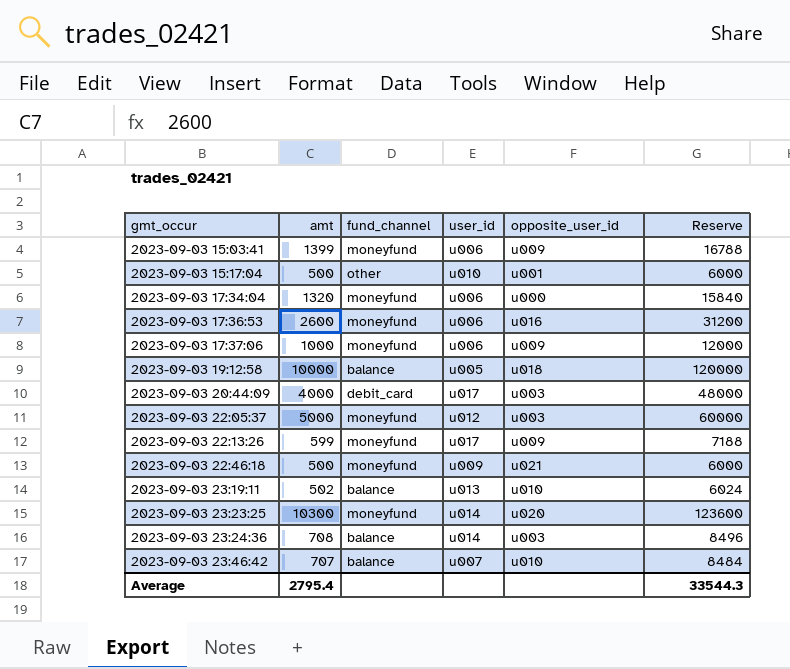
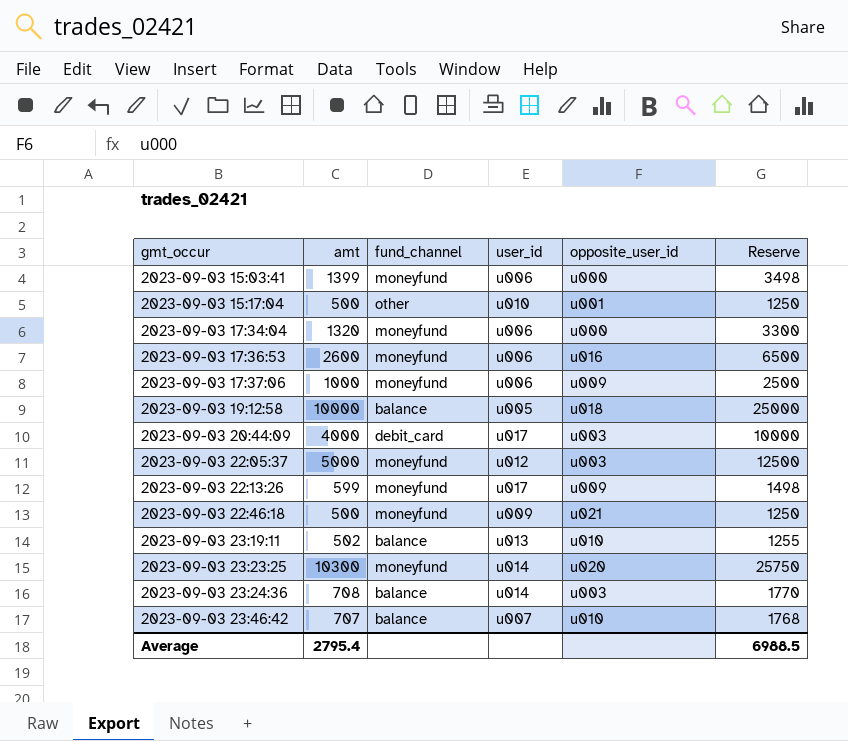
column Reserve | formula: [amt] * 12 -> [amt] * 2.5
2023-09-03 15:03:41 | opposite_user_id: u009 -> u000
Average | Reserve: 33544.3 -> 6988.5

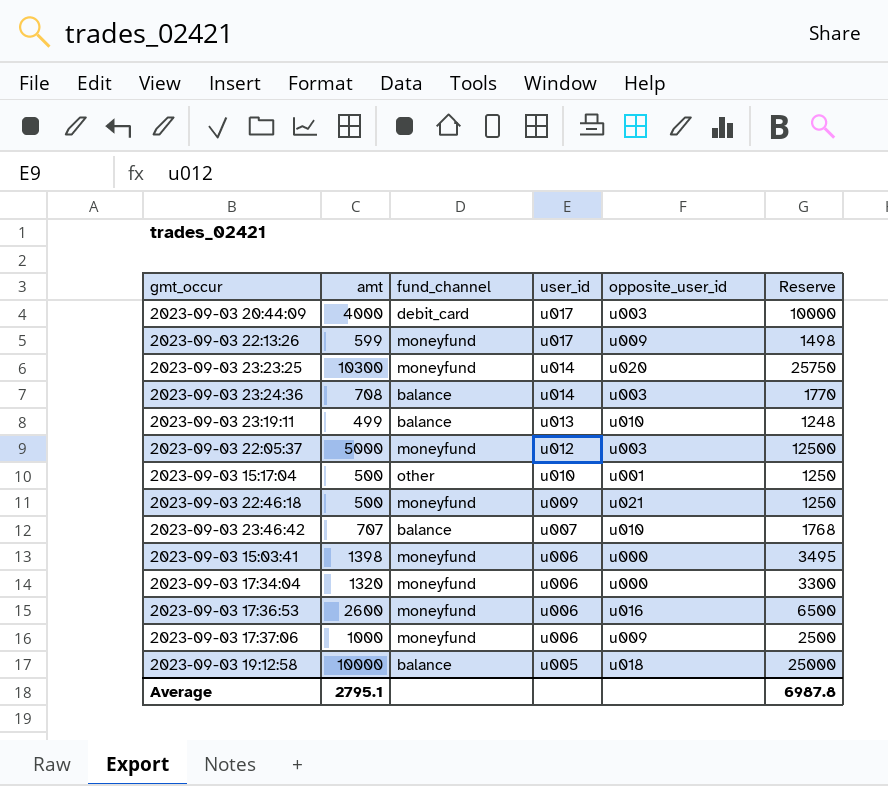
row order: gmt_occur ascending -> user_id descending
2023-09-03 23:19:11 | amt: 502 -> 499
2023-09-03 23:19:11 | Reserve: 1255 -> 1248
2023-09-03 15:03:41 | amt: 1399 -> 1398
2023-09-03 15:03:41 | Reserve: 3498 -> 3495
Average | amt: 2795.4 -> 2795.1
Average | Reserve: 6988.5 -> 6987.8

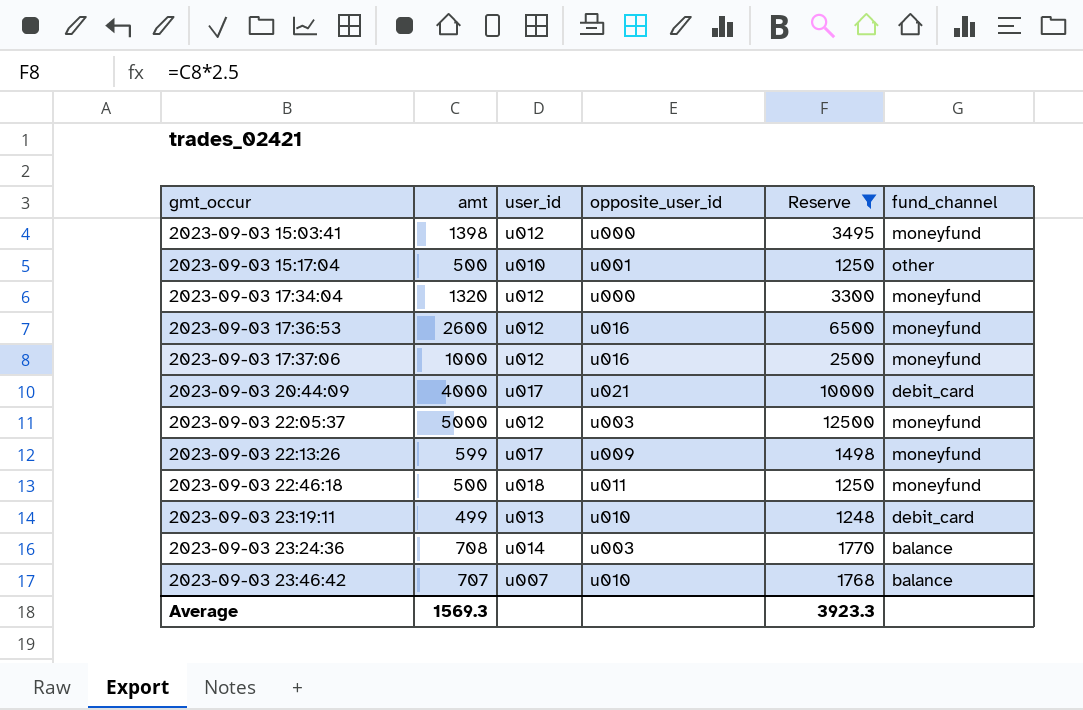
filter: none -> Reserve <= 12500
row order: user_id descending -> gmt_occur ascending
column fund_channel | position: 3 -> 6
2023-09-03 15:03:41 | user_id: u006 -> u012
2023-09-03 17:34:04 | user_id: u006 -> u012
2023-09-03 17:36:53 | user_id: u006 -> u012
2023-09-03 17:37:06 | user_id: u006 -> u012
2023-09-03 17:37:06 | opposite_user_id: u009 -> u016
2023-09-03 20:44:09 | opposite_user_id: u003 -> u021
2023-09-03 22:46:18 | user_id: u009 -> u018
2023-09-03 22:46:18 | opposite_user_id: u021 -> u011
2023-09-03 23:19:11 | fund_channel: balance -> debit_card
Average | amt: 2795.1 -> 1569.3
Average | Reserve: 6987.8 -> 3923.3

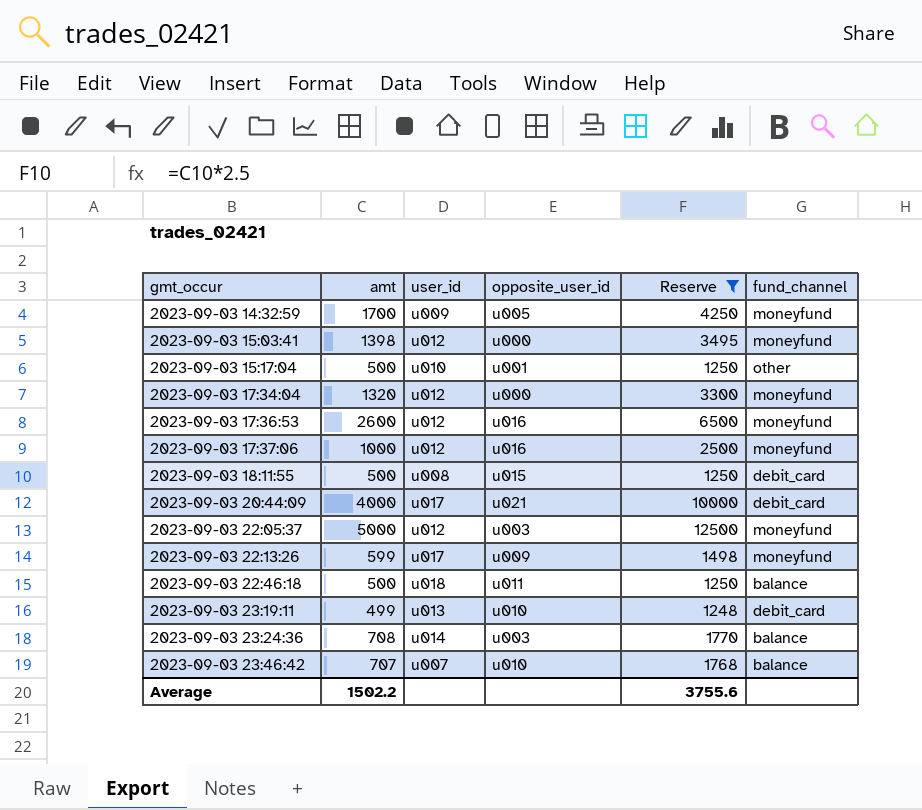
row 2023-09-03 14:32:59: none -> 1700 | u009 | u005 | 4250 | moneyfund
row 2023-09-03 18:11:55: none -> 500 | u008 | u015 | 1250 | debit_card
2023-09-03 22:46:18 | fund_channel: moneyfund -> balance
Average | amt: 1569.3 -> 1502.2
Average | Reserve: 3923.3 -> 3755.6

